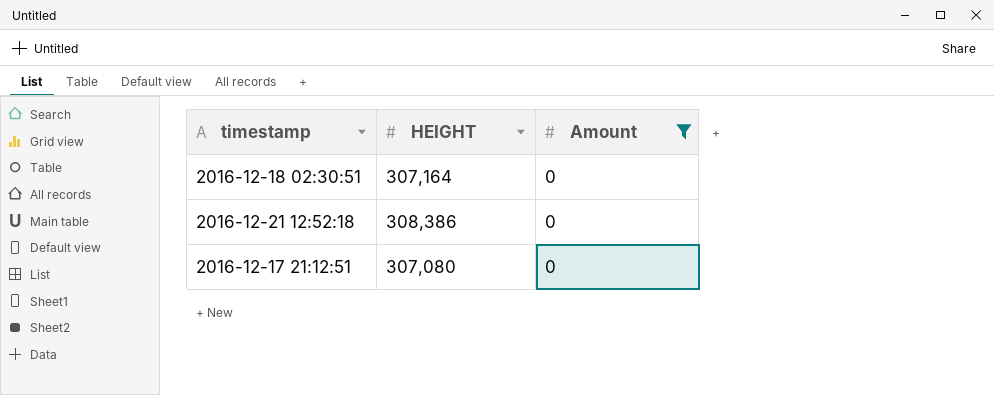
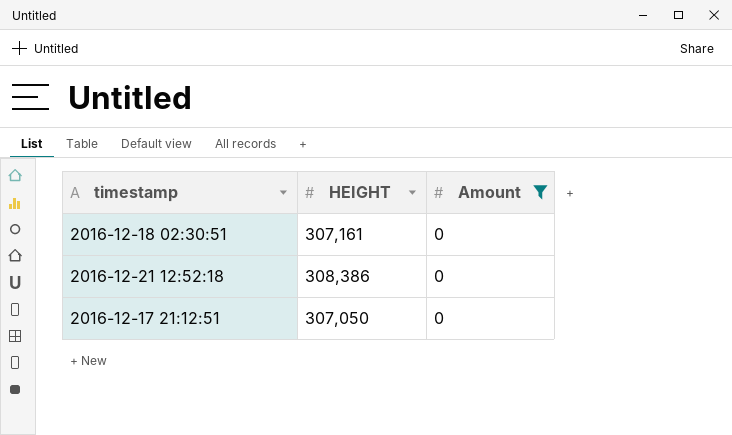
2016-12-18 02:30:51 | HEIGHT: 307,164 -> 307,161
2016-12-17 21:12:51 | HEIGHT: 307,080 -> 307,050

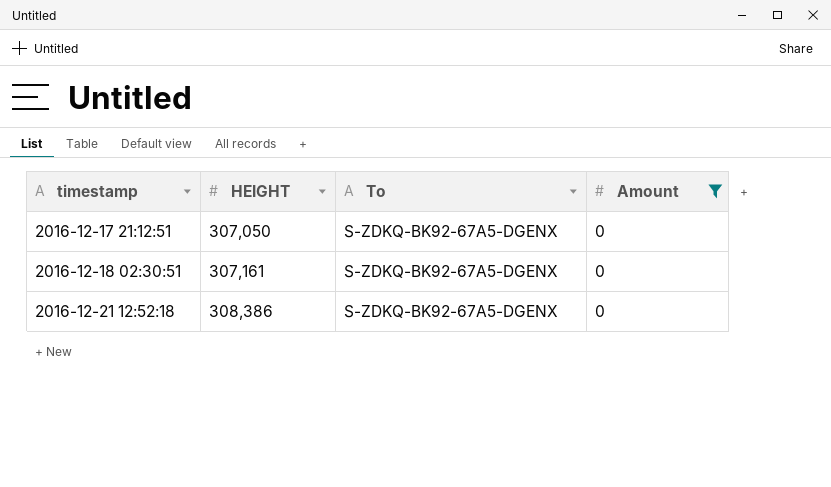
row order: none -> timestamp ascending
column To | position: none -> 3

